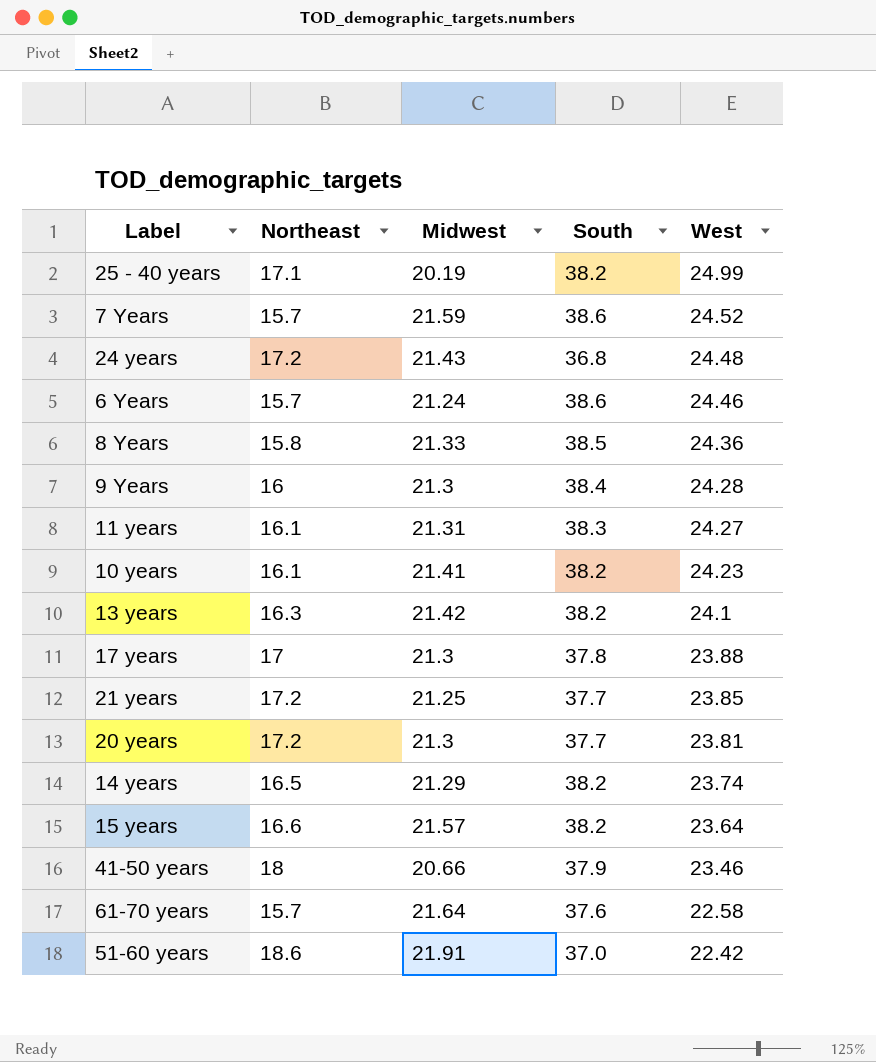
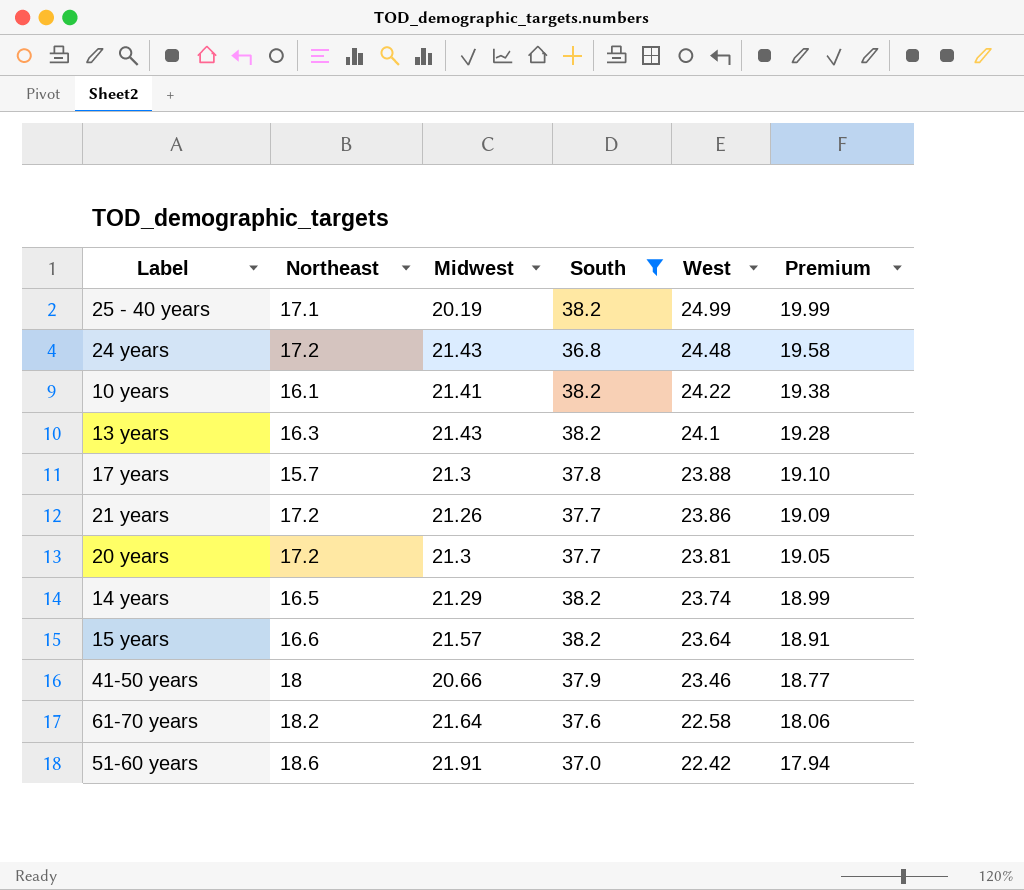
filter: none -> South <= 38.2
column Premium | formula: none -> [West] * 0.8
10 years | West: 24.23 -> 24.22
13 years | Midwest: 21.42 -> 21.43
17 years | Northeast: 17 -> 15.7
21 years | Midwest: 21.25 -> 21.26
21 years | West: 23.85 -> 23.86
61-70 years | Northeast: 15.7 -> 18.2

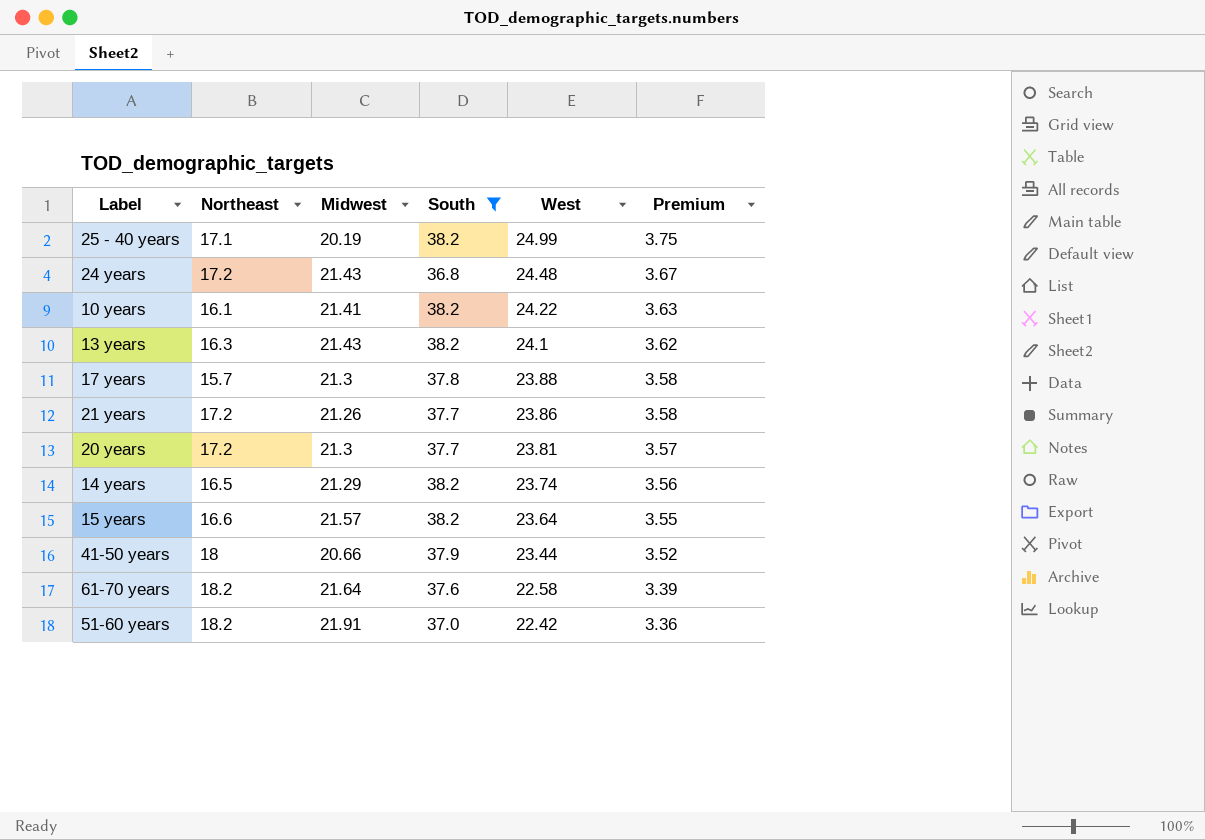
column Premium | formula: [West] * 0.8 -> [West] * 0.15
41-50 years | West: 23.46 -> 23.44
51-60 years | Northeast: 18.6 -> 18.2

